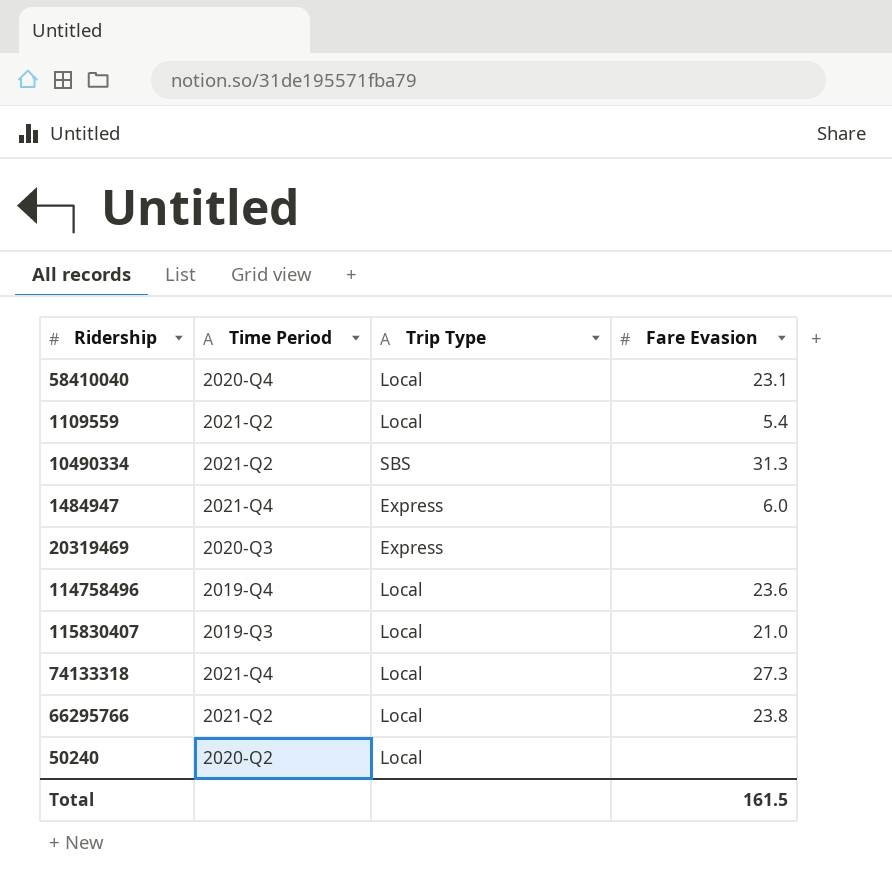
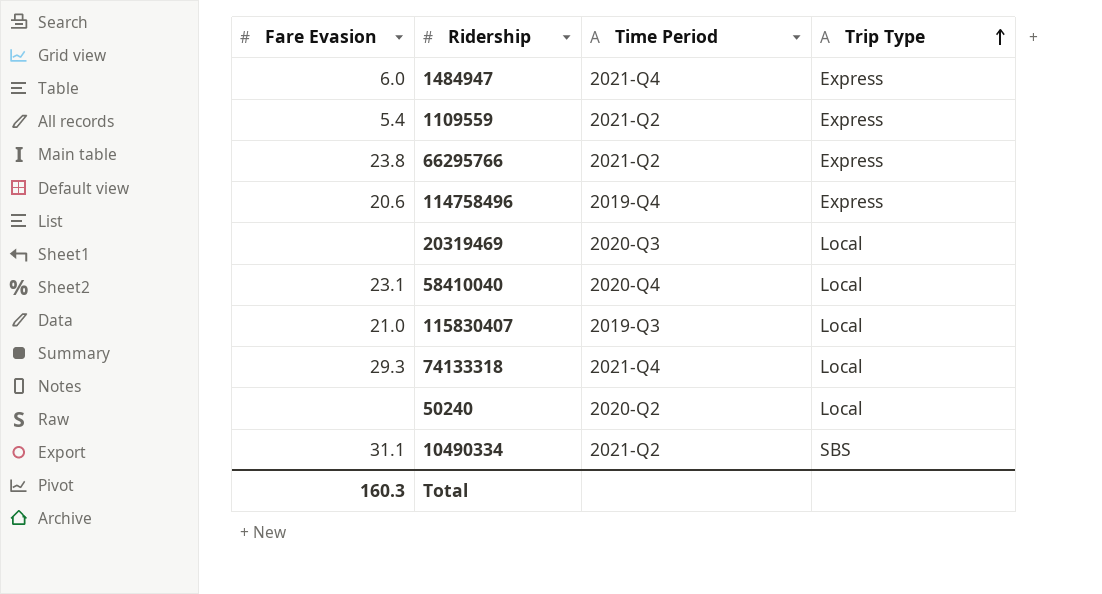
row order: none -> Trip Type ascending
column Fare Evasion | position: 4 -> 1
1109559 | Trip Type: Local -> Express
66295766 | Trip Type: Local -> Express
114758496 | Fare Evasion: 23.6 -> 20.6
114758496 | Trip Type: Local -> Express
20319469 | Trip Type: Express -> Local
74133318 | Fare Evasion: 27.3 -> 29.3
10490334 | Fare Evasion: 31.3 -> 31.1
Total | Fare Evasion: 161.5 -> 160.3

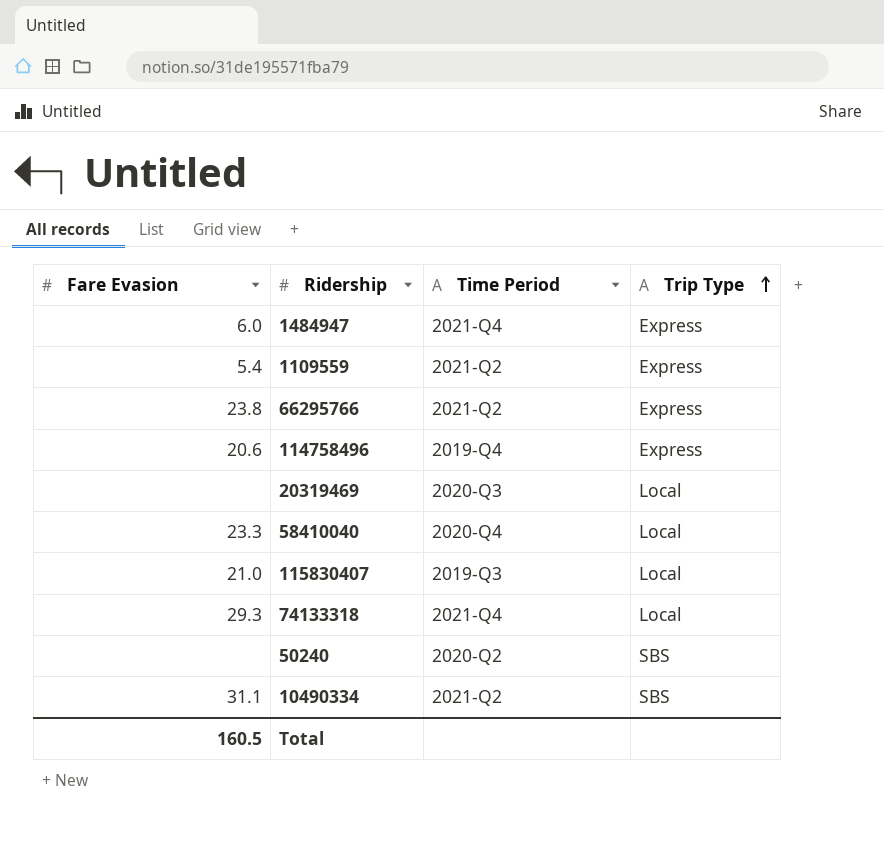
58410040 | Fare Evasion: 23.1 -> 23.3
50240 | Trip Type: Local -> SBS
Total | Fare Evasion: 160.3 -> 160.5

